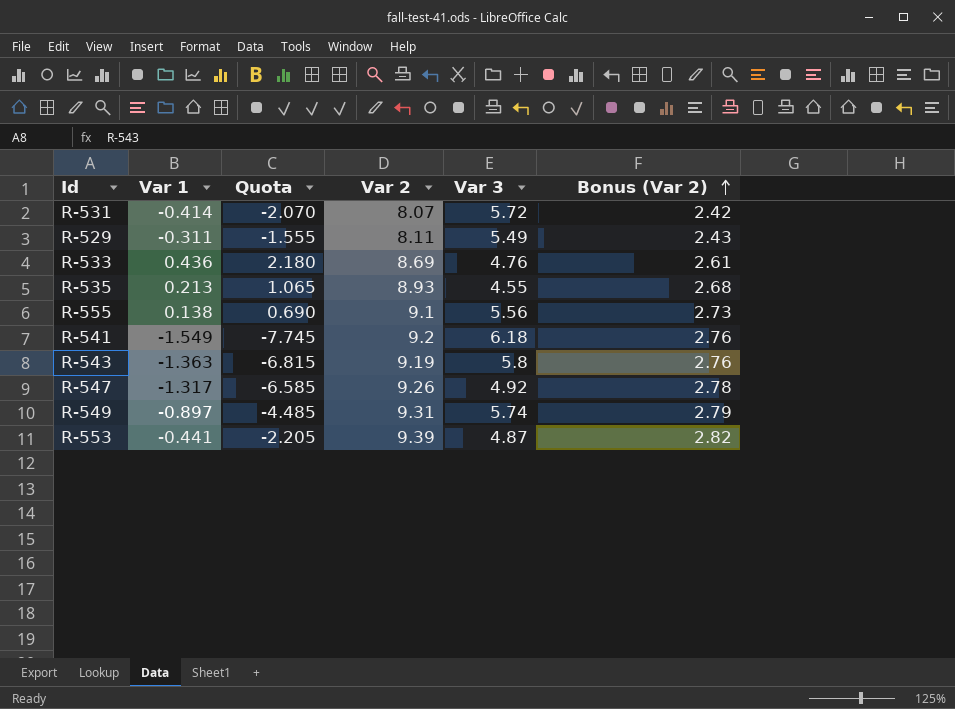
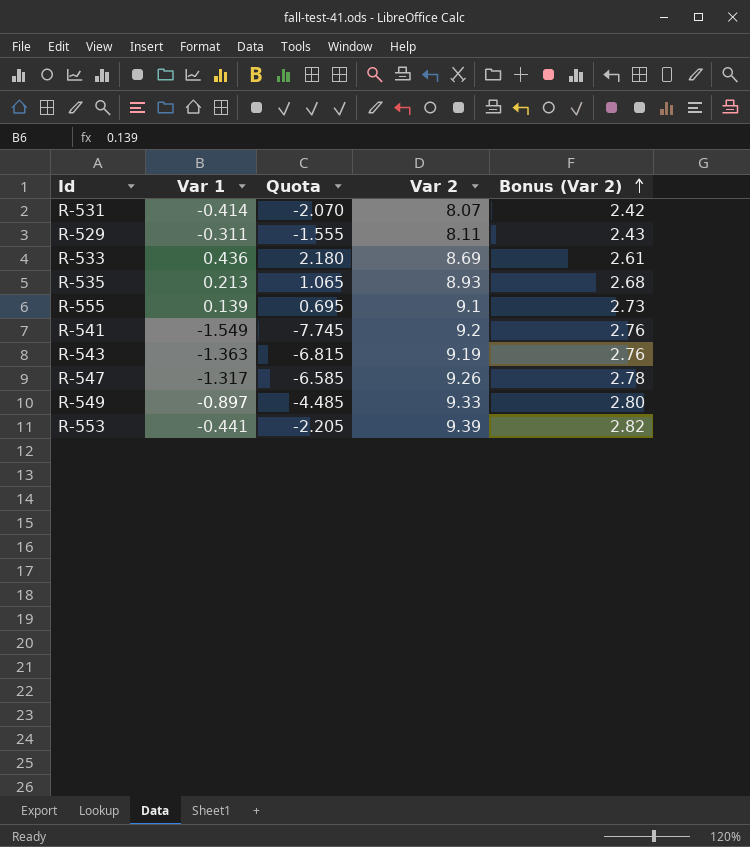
column Var 3 | position: 5 -> none
R-555 | Var 1: 0.138 -> 0.139
R-555 | Quota: 0.690 -> 0.695
R-549 | Var 2: 9.31 -> 9.33
R-549 | Bonus (Var 2): 2.79 -> 2.80

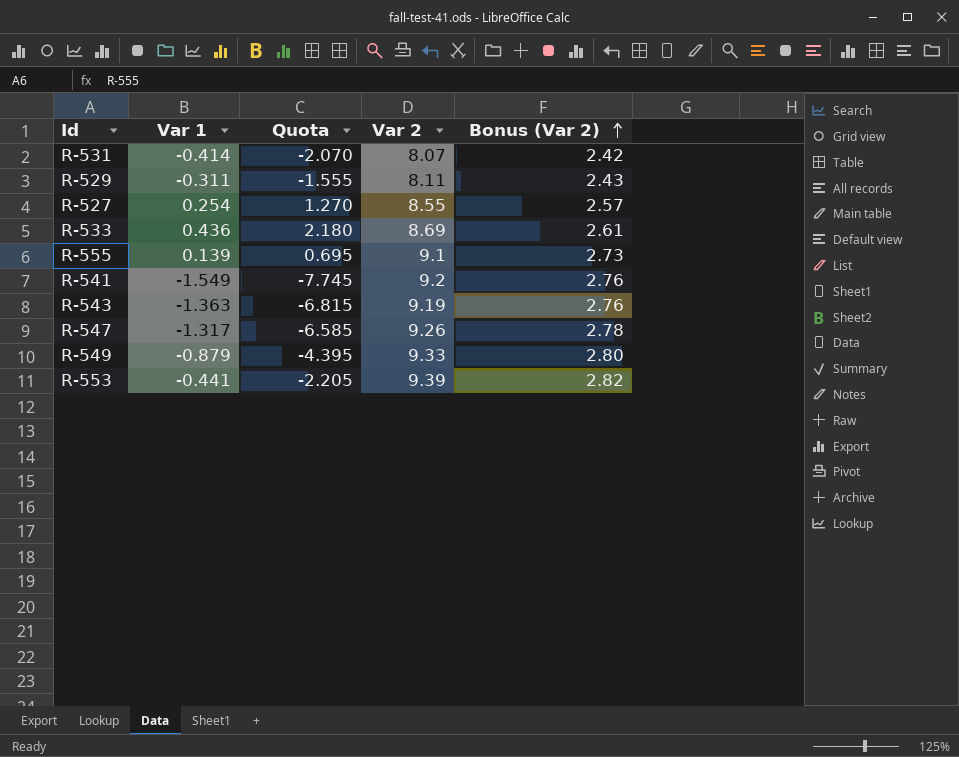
row R-535: 0.213 | 1.065 | 8.93 | 2.68 -> none
row R-527: none -> 0.254 | 1.270 | 8.55 | 2.57
R-549 | Var 1: -0.897 -> -0.879
R-549 | Quota: -4.485 -> -4.395

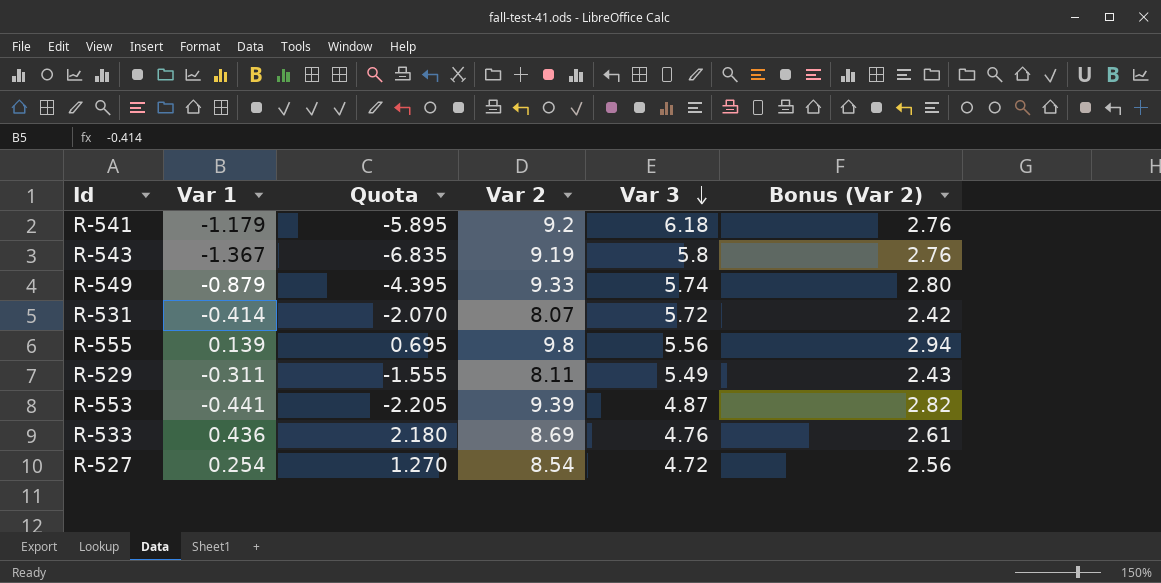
row order: Bonus (Var 2) ascending -> Var 3 descending
column Var 3 | position: none -> 5
row R-547: -1.317 | -6.585 | 9.26 | 2.78 -> none
R-541 | Var 1: -1.549 -> -1.179
R-541 | Quota: -7.745 -> -5.895
R-543 | Var 1: -1.363 -> -1.367
R-543 | Quota: -6.815 -> -6.835
R-555 | Var 2: 9.1 -> 9.8
R-555 | Bonus (Var 2): 2.73 -> 2.94
R-527 | Var 2: 8.55 -> 8.54
R-527 | Bonus (Var 2): 2.57 -> 2.56

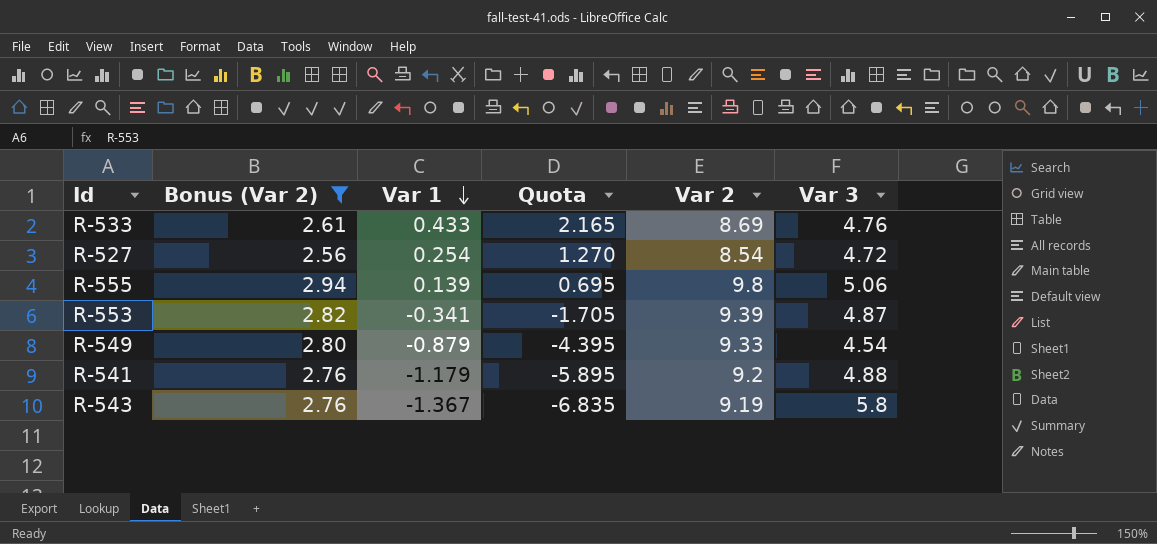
filter: none -> Bonus (Var 2) >= 2.56
row order: Var 3 descending -> Var 1 descending
column Bonus (Var 2) | position: 6 -> 2
R-533 | Var 1: 0.436 -> 0.433
R-533 | Quota: 2.180 -> 2.165
R-555 | Var 3: 5.56 -> 5.06
R-553 | Var 1: -0.441 -> -0.341
R-553 | Quota: -2.205 -> -1.705
R-549 | Var 3: 5.74 -> 4.54
R-541 | Var 3: 6.18 -> 4.88

